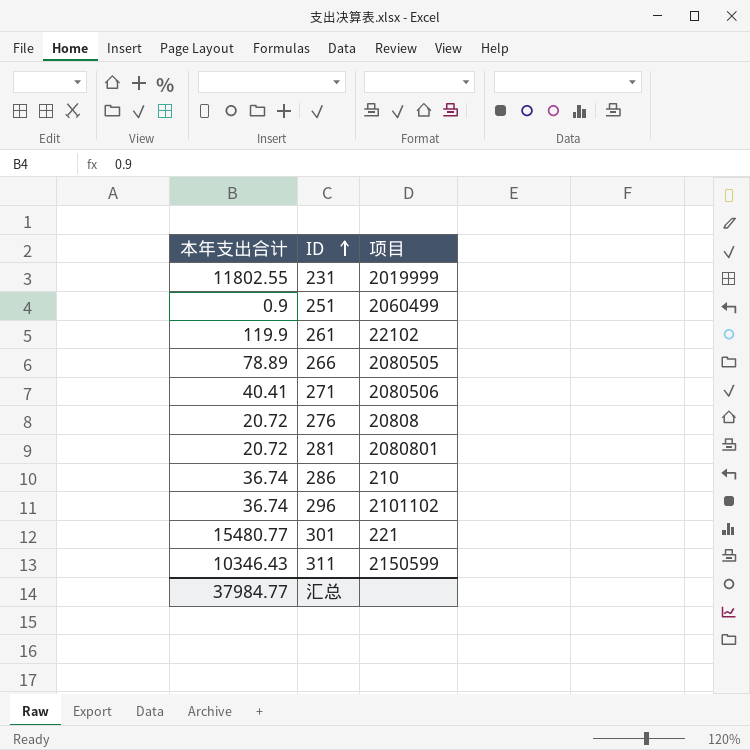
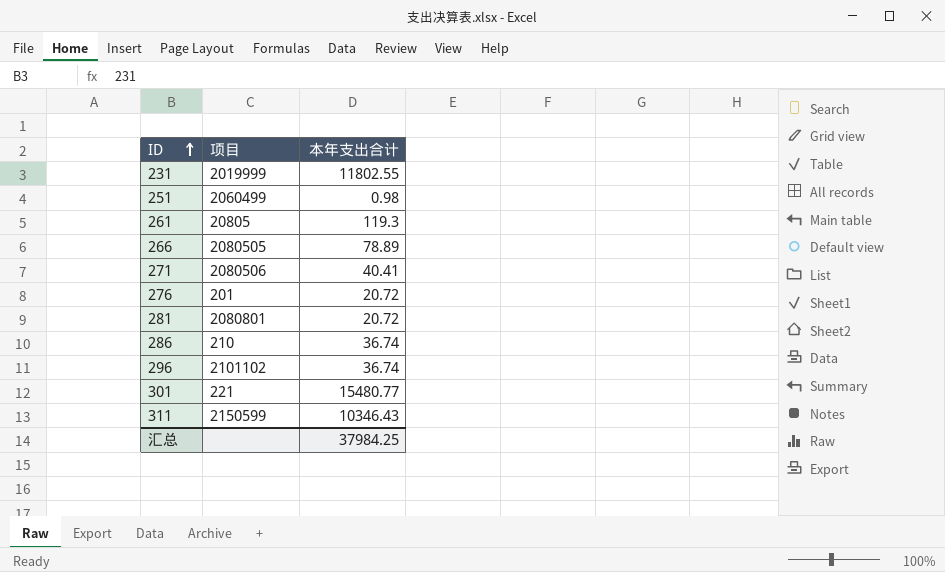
column 本年支出合计 | position: 1 -> 3
251 | 本年支出合计: 0.9 -> 0.98
261 | 项目: 22102 -> 20805
261 | 本年支出合计: 119.9 -> 119.3
276 | 项目: 20808 -> 201
汇总 | 本年支出合计: 37984.77 -> 37984.25

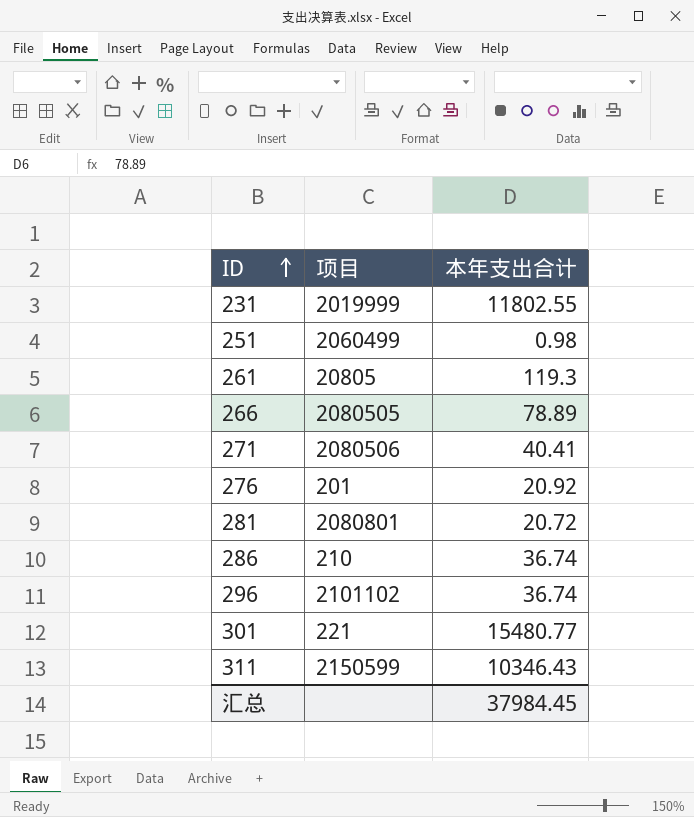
276 | 本年支出合计: 20.72 -> 20.92
汇总 | 本年支出合计: 37984.25 -> 37984.45

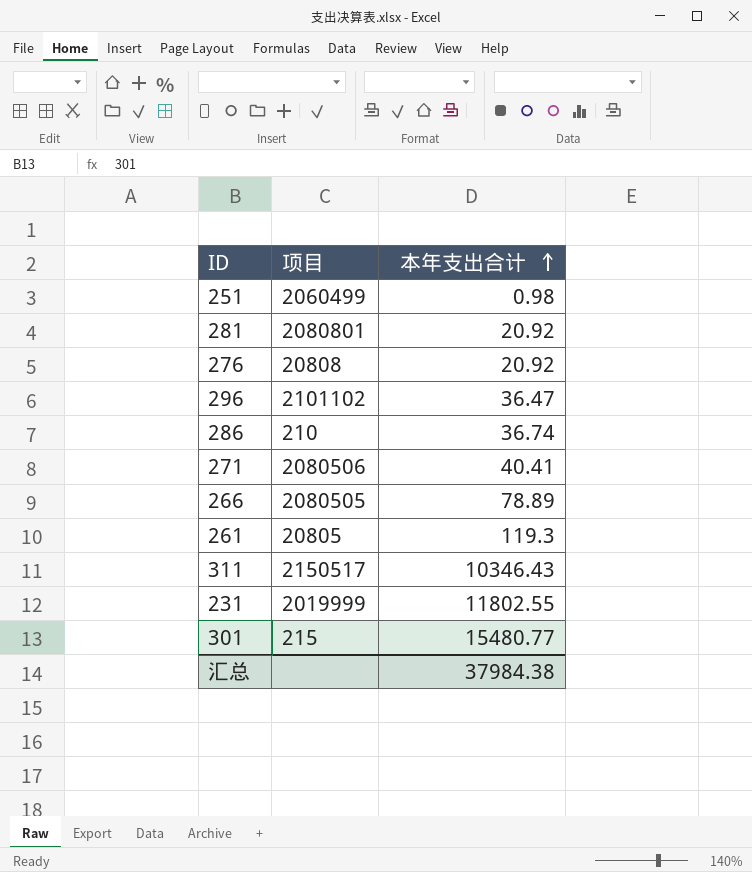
row order: ID ascending -> 本年支出合计 ascending
281 | 本年支出合计: 20.72 -> 20.92
276 | 项目: 201 -> 20808
296 | 本年支出合计: 36.74 -> 36.47
311 | 项目: 2150599 -> 2150517
301 | 项目: 221 -> 215
汇总 | 本年支出合计: 37984.45 -> 37984.38

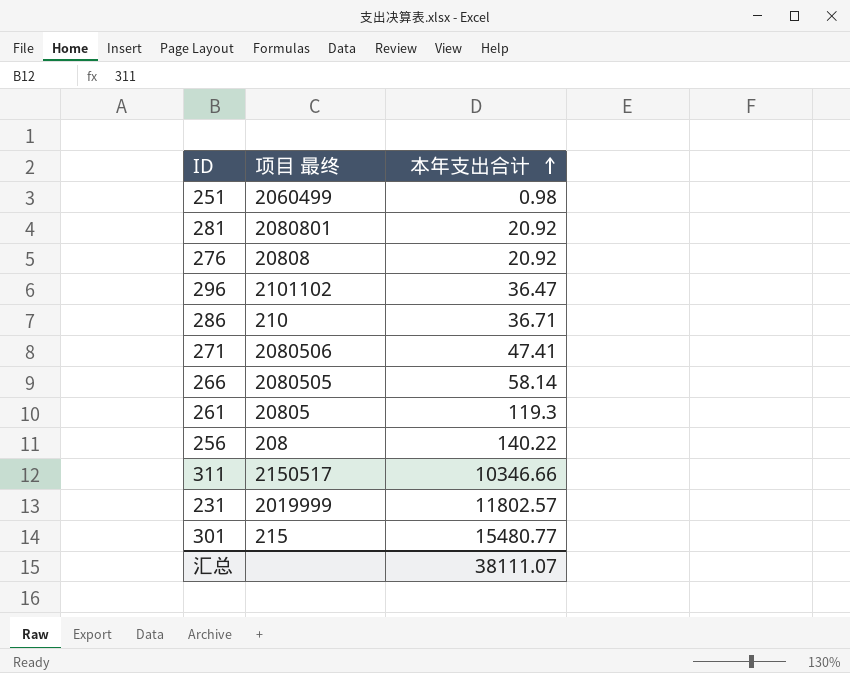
column name: 项目 -> 项目 最终
286 | 本年支出合计: 36.74 -> 36.71
271 | 本年支出合计: 40.41 -> 47.41
266 | 本年支出合计: 78.89 -> 58.14
row 256: none -> 208 | 140.22
311 | 本年支出合计: 10346.43 -> 10346.66
231 | 本年支出合计: 11802.55 -> 11802.57
汇总 | 本年支出合计: 37984.38 -> 38111.07

